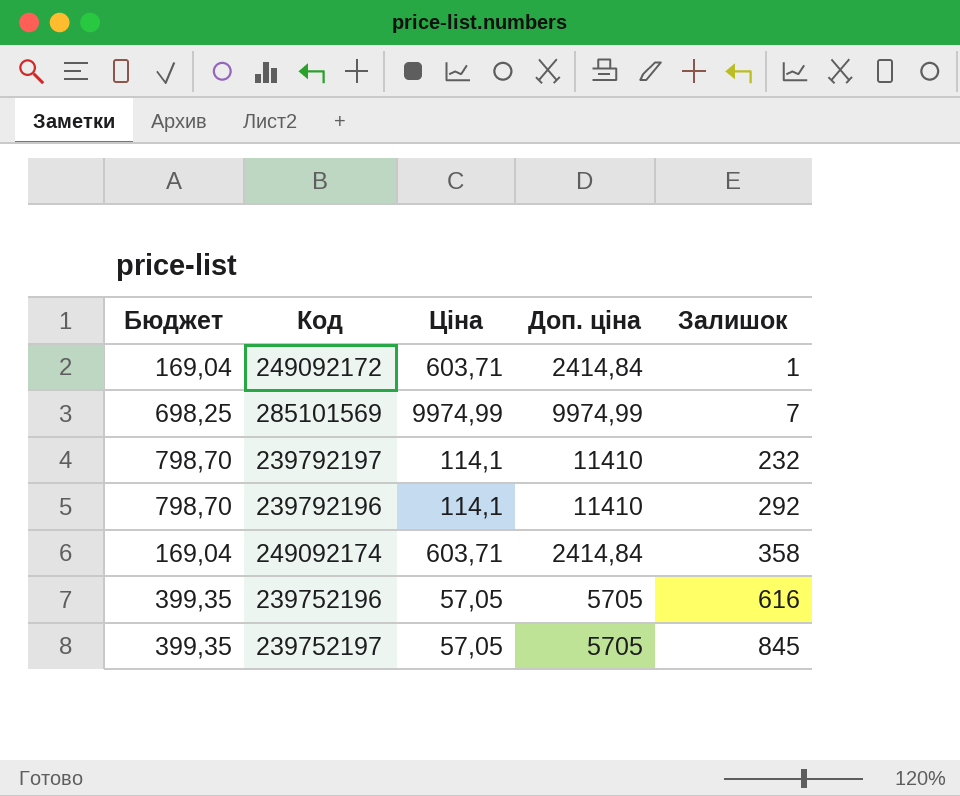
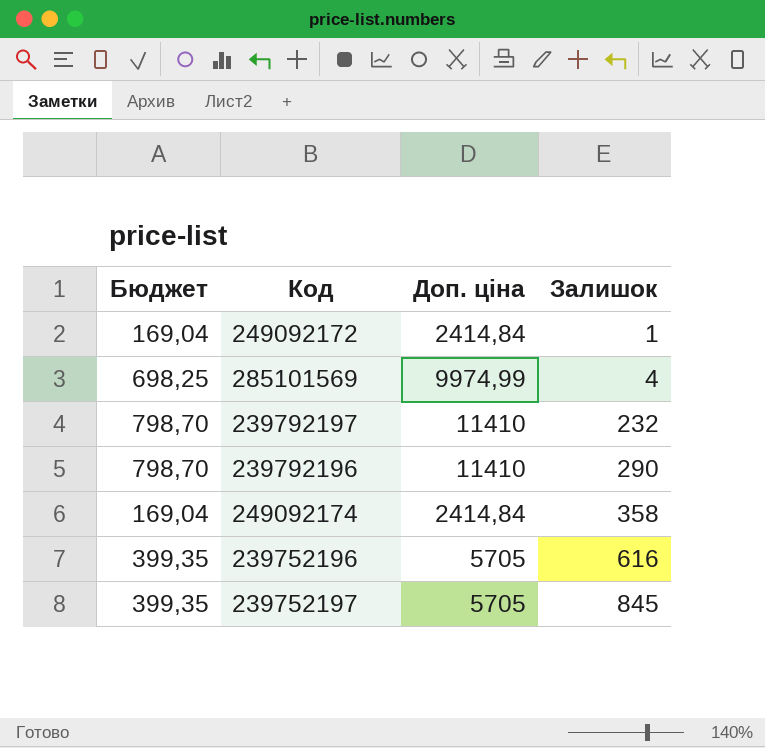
column Ціна | position: 3 -> none
285101569 | Залишок: 7 -> 4
239792196 | Залишок: 292 -> 290

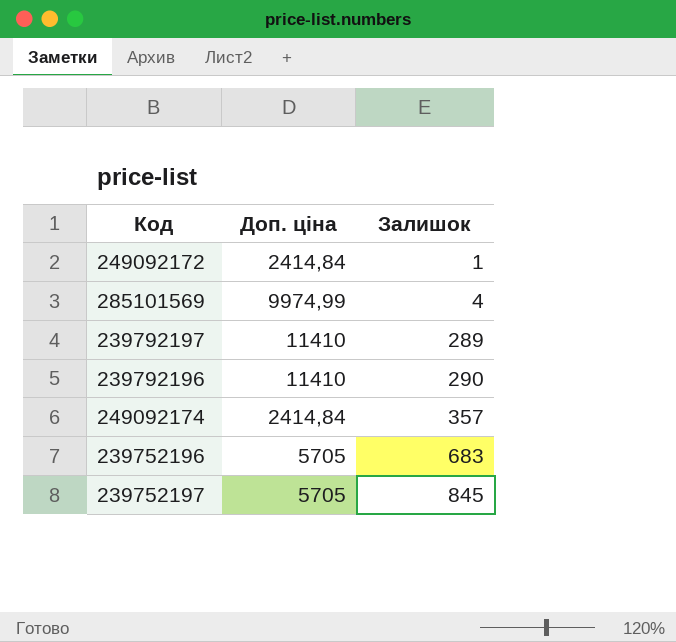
column Бюджет | formula: [Доп. ціна] * 0,07 -> none
239792197 | Залишок: 232 -> 289
249092174 | Залишок: 358 -> 357
239752196 | Залишок: 616 -> 683

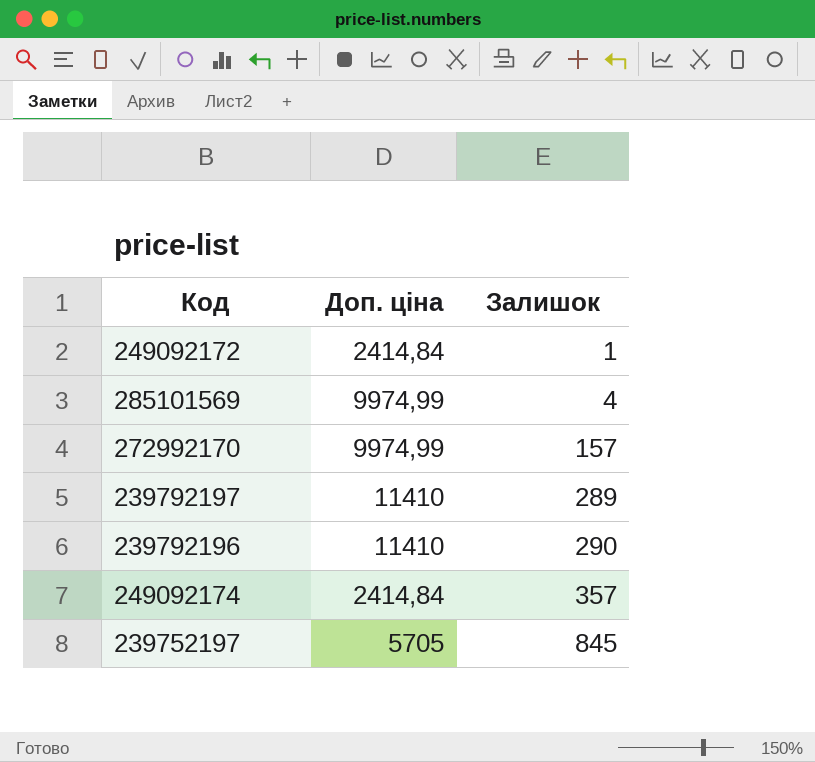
row 239752196: 5705 | 683 -> none
row 272992170: none -> 9974,99 | 157

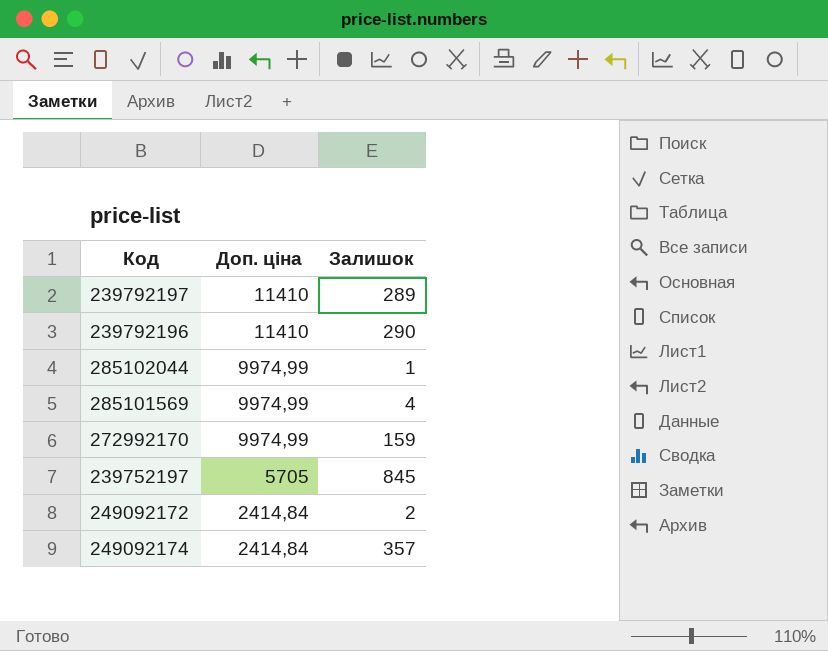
row order: Залишок ascending -> Доп. ціна descending
row 285102044: none -> 9974,99 | 1
272992170 | Залишок: 157 -> 159
249092172 | Залишок: 1 -> 2

